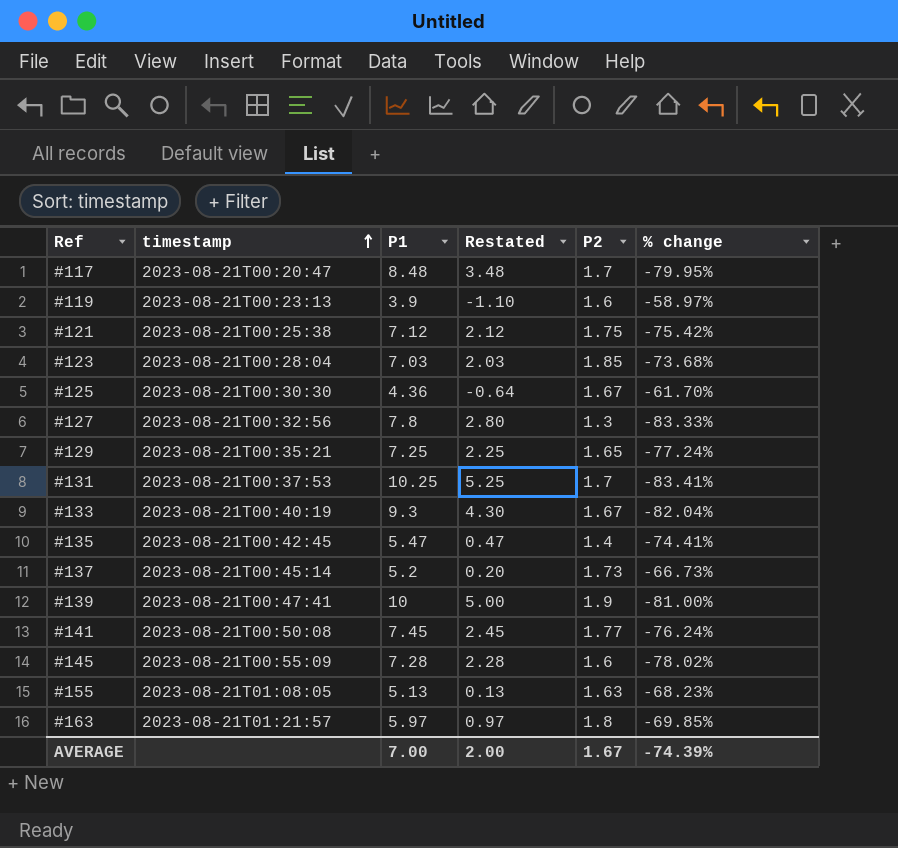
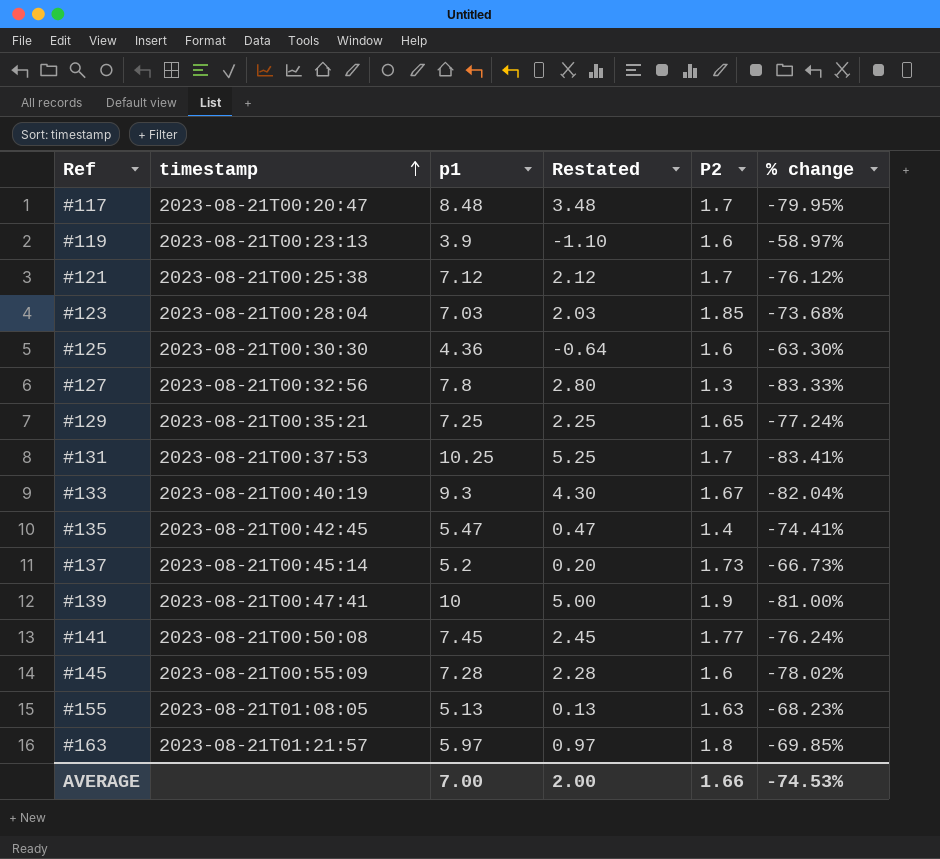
column name: P1 -> p1
#121 | P2: 1.75 -> 1.7
#121 | % change: -75.42% -> -76.12%
#125 | P2: 1.67 -> 1.6
#125 | % change: -61.70% -> -63.30%
AVERAGE | P2: 1.67 -> 1.66
AVERAGE | % change: -74.39% -> -74.53%

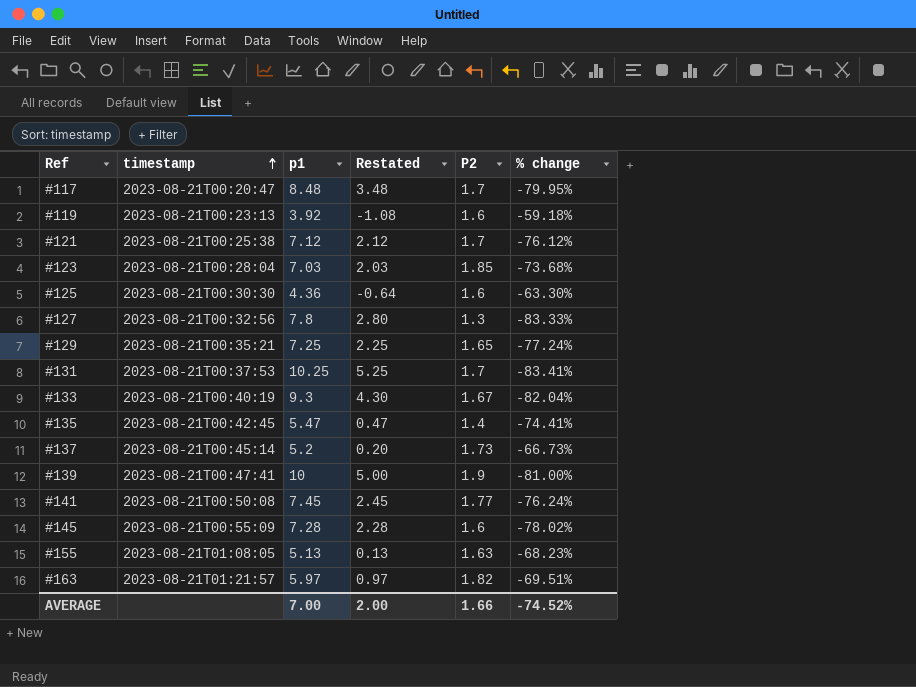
#119 | p1: 3.9 -> 3.92
#119 | Restated: -1.10 -> -1.08
#119 | % change: -58.97% -> -59.18%
#163 | P2: 1.8 -> 1.82
#163 | % change: -69.85% -> -69.51%
AVERAGE | % change: -74.53% -> -74.52%

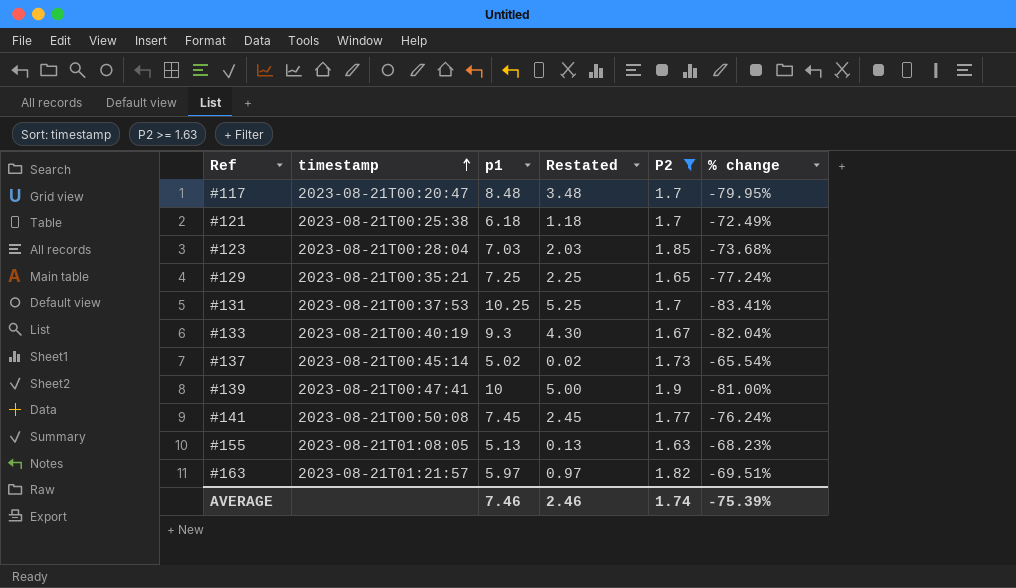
filter: none -> P2 >= 1.63
#121 | p1: 7.12 -> 6.18
#121 | Restated: 2.12 -> 1.18
#121 | % change: -76.12% -> -72.49%
#137 | p1: 5.2 -> 5.02
#137 | Restated: 0.20 -> 0.02
#137 | % change: -66.73% -> -65.54%
AVERAGE | p1: 7.00 -> 7.46
AVERAGE | Restated: 2.00 -> 2.46
AVERAGE | P2: 1.66 -> 1.74
AVERAGE | % change: -74.52% -> -75.39%

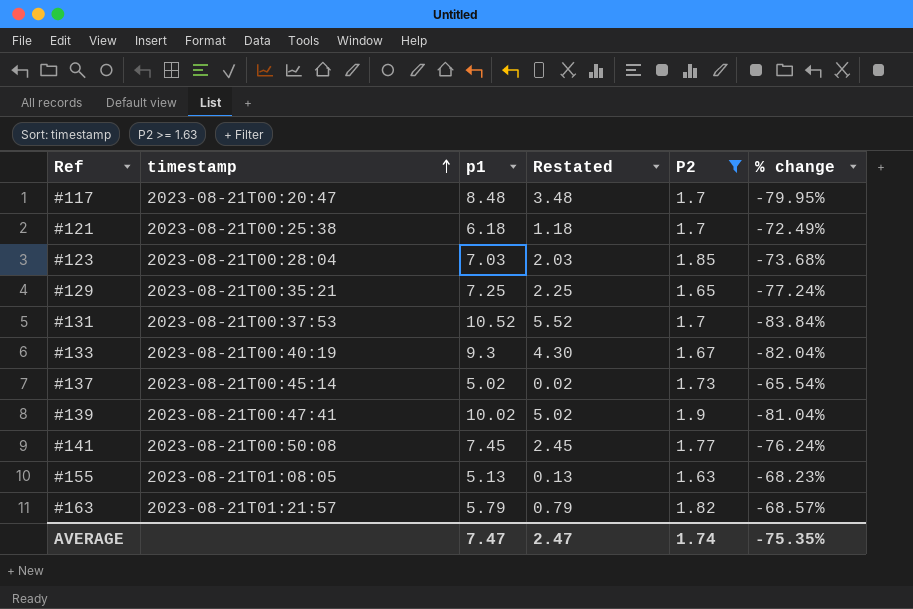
#131 | p1: 10.25 -> 10.52
#131 | Restated: 5.25 -> 5.52
#131 | % change: -83.41% -> -83.84%
#139 | p1: 10 -> 10.02
#139 | Restated: 5.00 -> 5.02
#139 | % change: -81.00% -> -81.04%
#163 | p1: 5.97 -> 5.79
#163 | Restated: 0.97 -> 0.79
#163 | % change: -69.51% -> -68.57%
AVERAGE | p1: 7.46 -> 7.47
AVERAGE | Restated: 2.46 -> 2.47
AVERAGE | % change: -75.39% -> -75.35%

